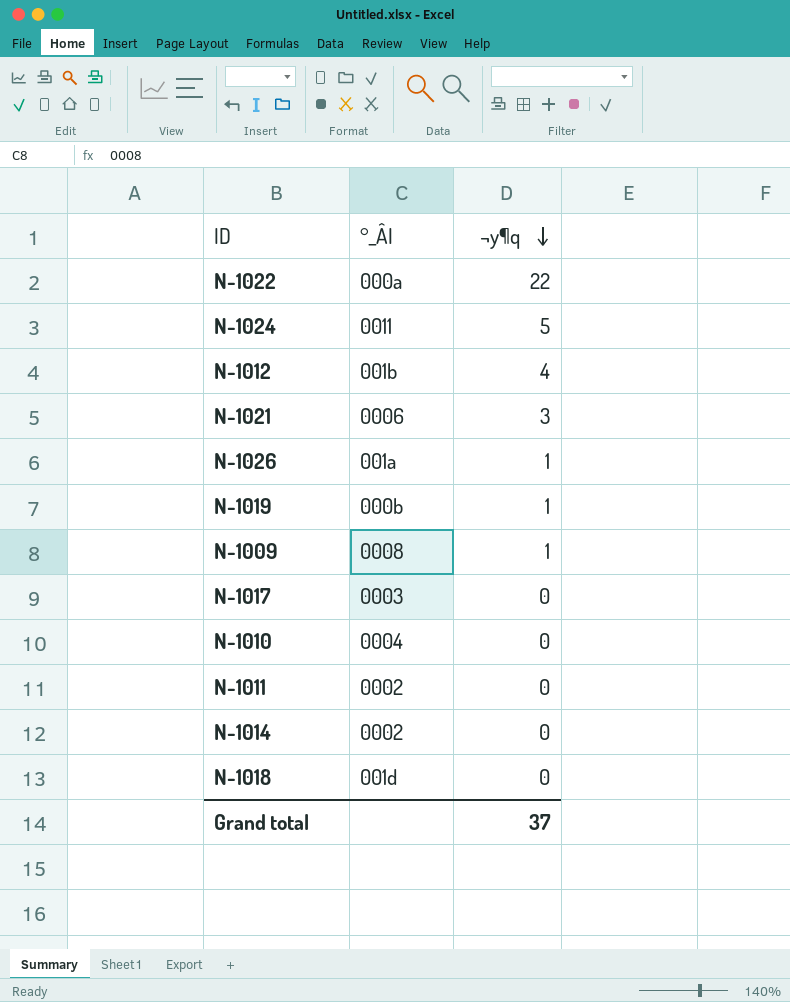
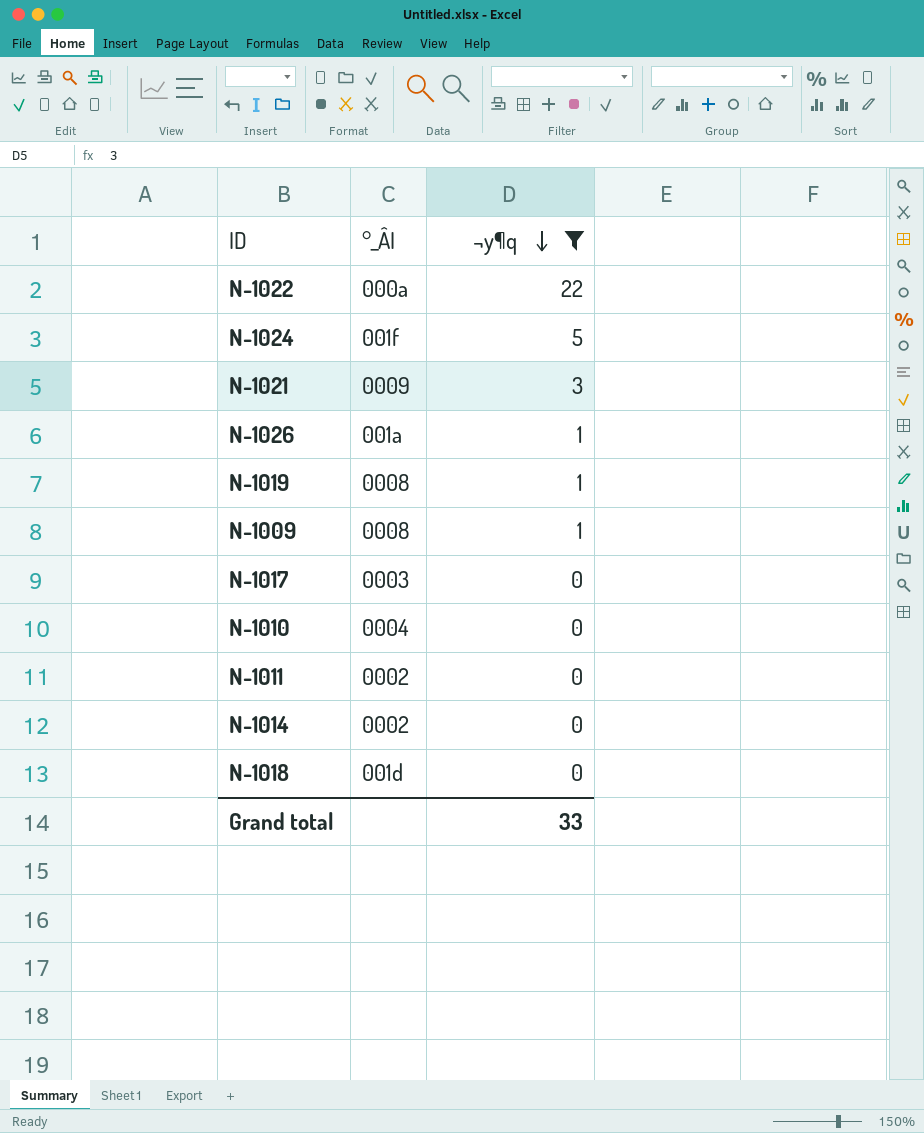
filter: none -> ¬y¶q != 4
N-1024 | °_ÂI: 0011 -> 001f
N-1021 | °_ÂI: 0006 -> 0009
N-1019 | °_ÂI: 000b -> 0008
Grand total | ¬y¶q: 37 -> 33

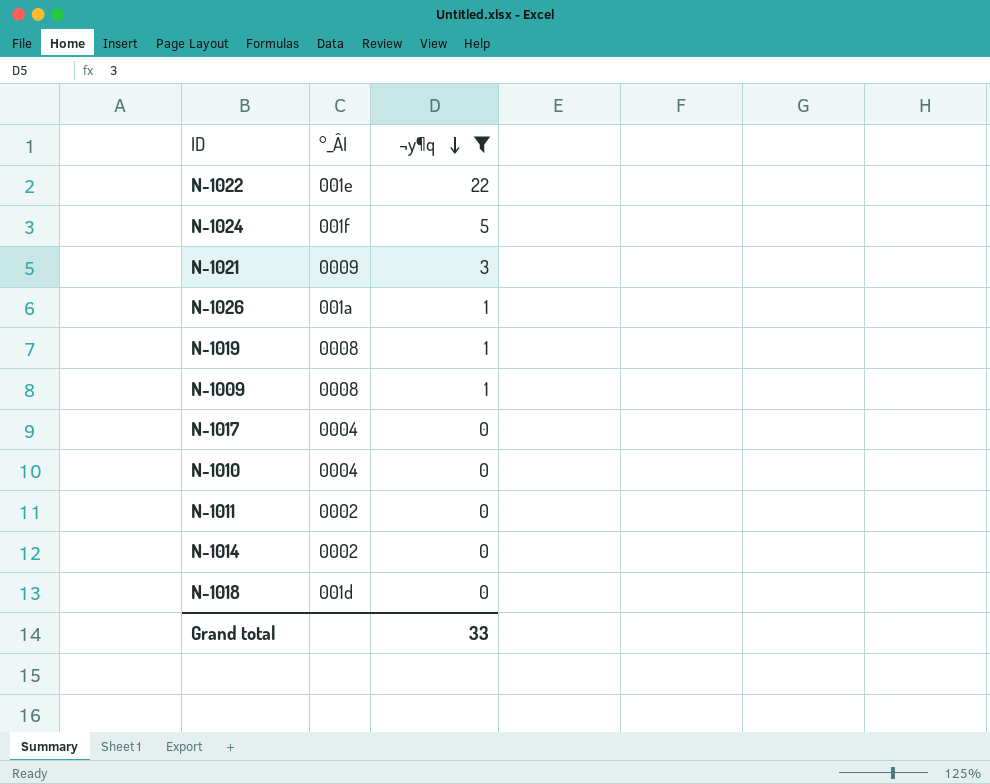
N-1022 | °_ÂI: 000a -> 001e
N-1017 | °_ÂI: 0003 -> 0004

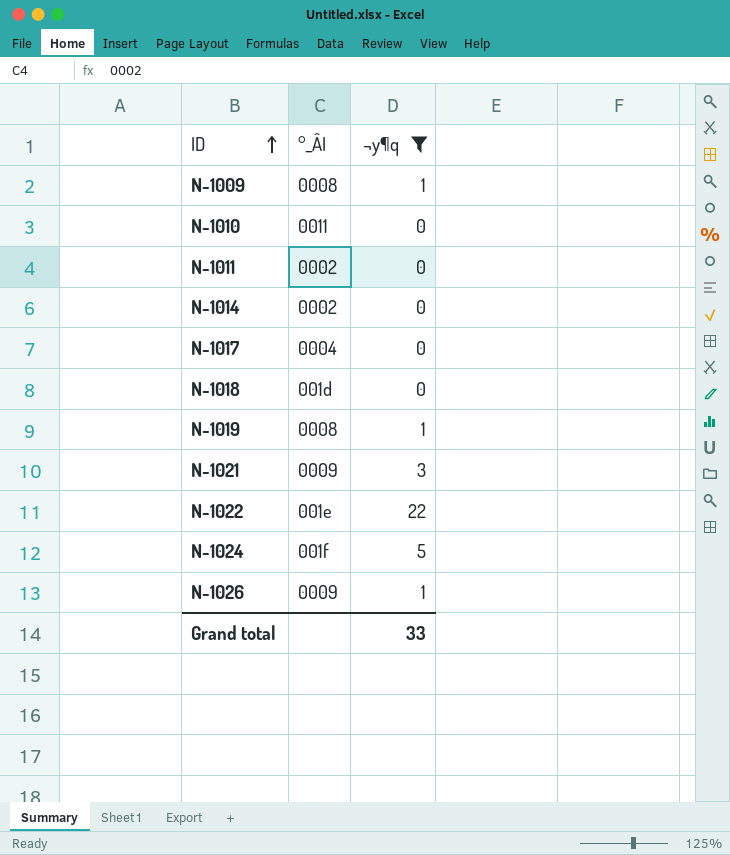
row order: ¬y¶q descending -> ID ascending
N-1010 | °_ÂI: 0004 -> 0011
N-1026 | °_ÂI: 001a -> 0009

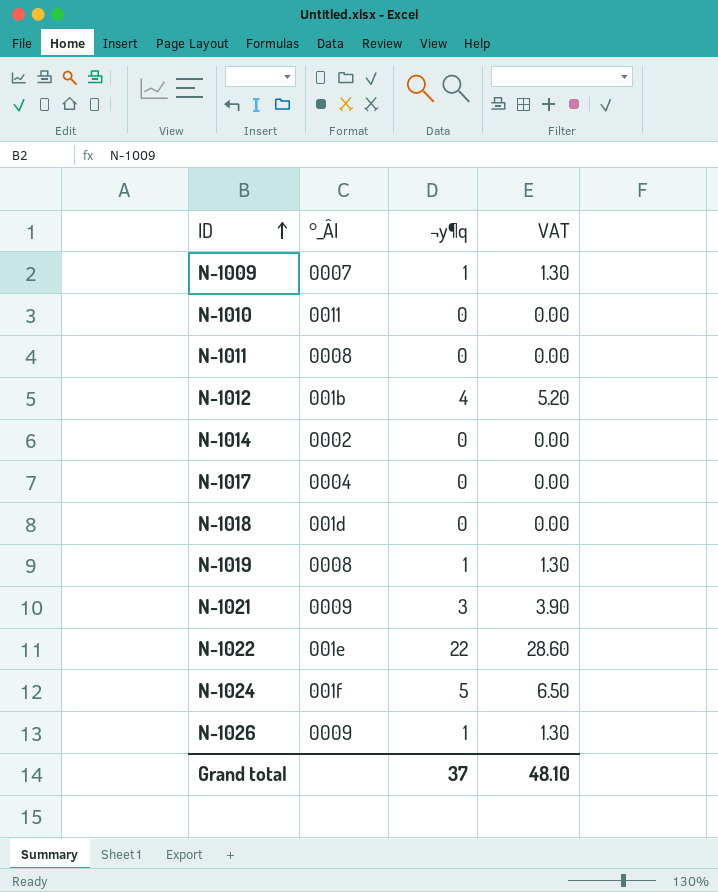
filter: ¬y¶q != 4 -> none
column VAT | formula: none -> [¬y¶q] * 1.3
N-1009 | °_ÂI: 0008 -> 0007
N-1011 | °_ÂI: 0002 -> 0008
Grand total | ¬y¶q: 33 -> 37

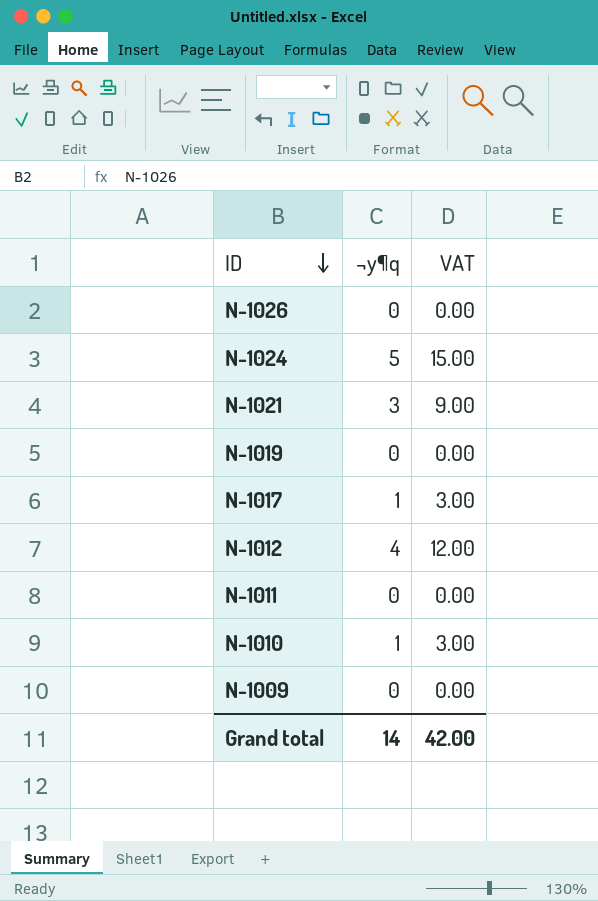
row order: ID ascending -> ID descending
column °_ÂI | position: 2 -> none
column VAT | formula: [¬y¶q] * 1.3 -> [¬y¶q] * 3
row N-1014: 0002 | 0 | 0.00 -> none
row N-1018: 001d | 0 | 0.00 -> none
row N-1022: 001e | 22 | 28.60 -> none
N-1026 | ¬y¶q: 1 -> 0
N-1019 | ¬y¶q: 1 -> 0
N-1017 | ¬y¶q: 0 -> 1
N-1010 | ¬y¶q: 0 -> 1
N-1009 | ¬y¶q: 1 -> 0
Grand total | ¬y¶q: 37 -> 14
Grand total | VAT: 48.10 -> 42.00

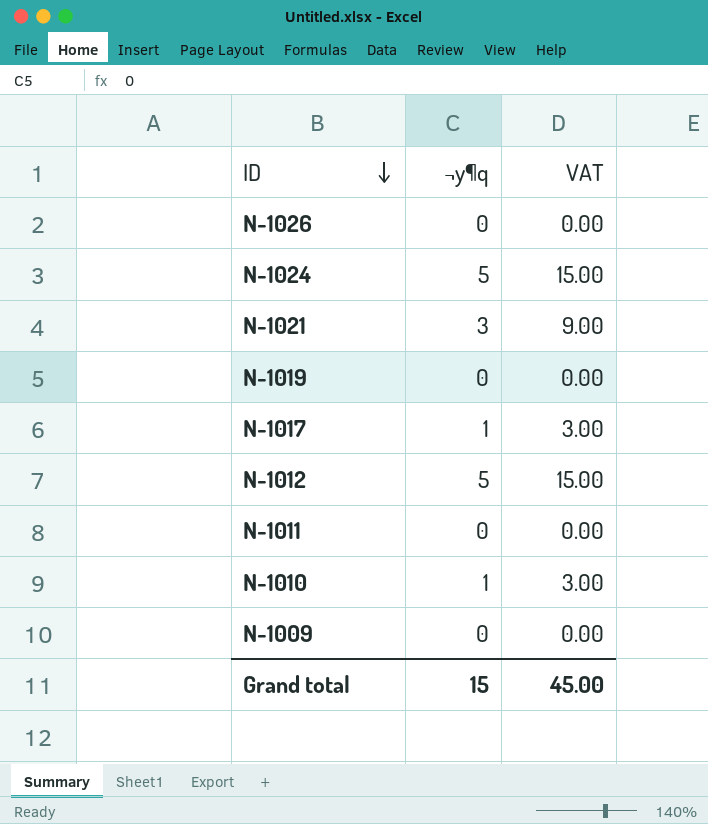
N-1012 | ¬y¶q: 4 -> 5
N-1012 | VAT: 12.00 -> 15.00
Grand total | ¬y¶q: 14 -> 15
Grand total | VAT: 42.00 -> 45.00

